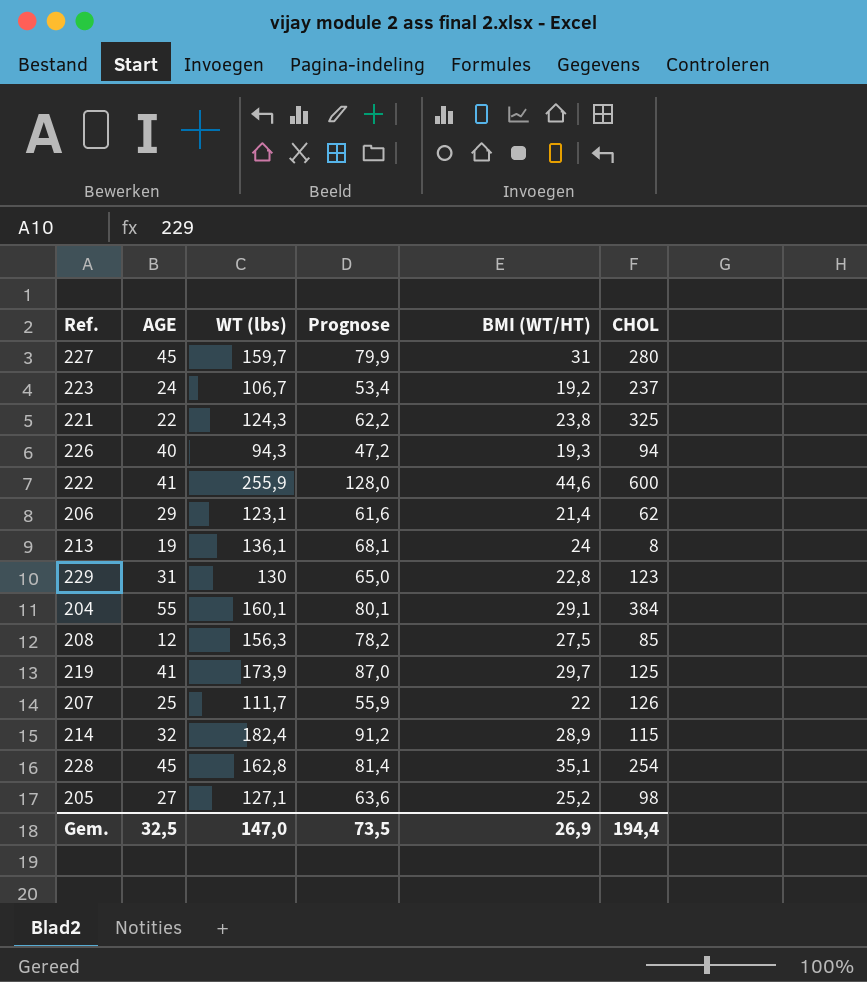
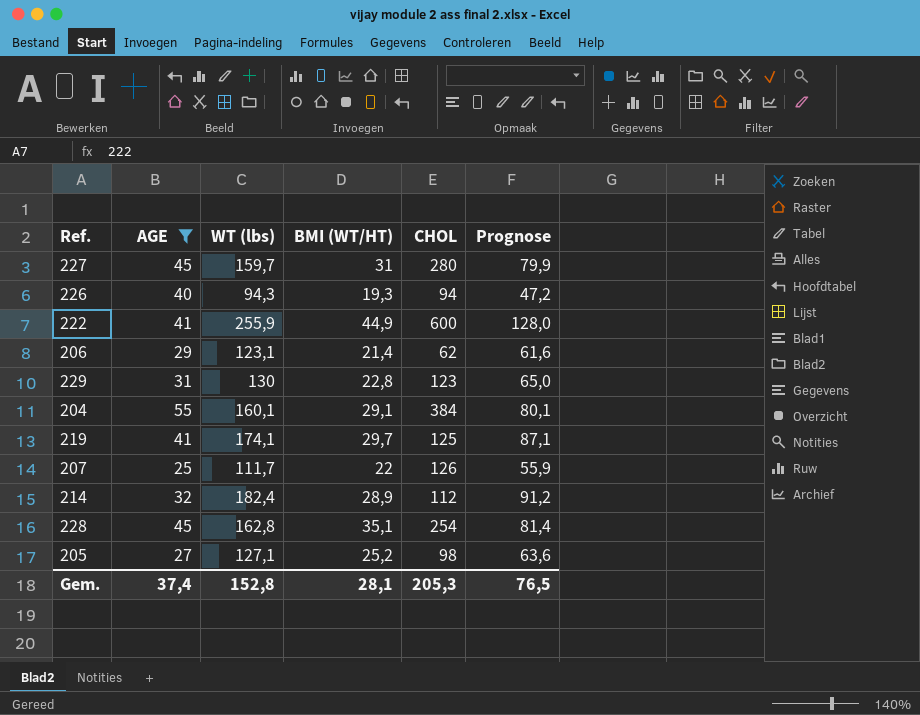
filter: none -> AGE >= 25
column Prognose | position: 4 -> 6
222 | BMI (WT/HT): 44,6 -> 44,9
219 | WT (lbs): 173,9 -> 174,1
219 | Prognose: 87,0 -> 87,1
214 | CHOL: 115 -> 112
Gem. | AGE: 32,5 -> 37,4
Gem. | WT (lbs): 147,0 -> 152,8
Gem. | BMI (WT/HT): 26,9 -> 28,1
Gem. | CHOL: 194,4 -> 205,3
Gem. | Prognose: 73,5 -> 76,5

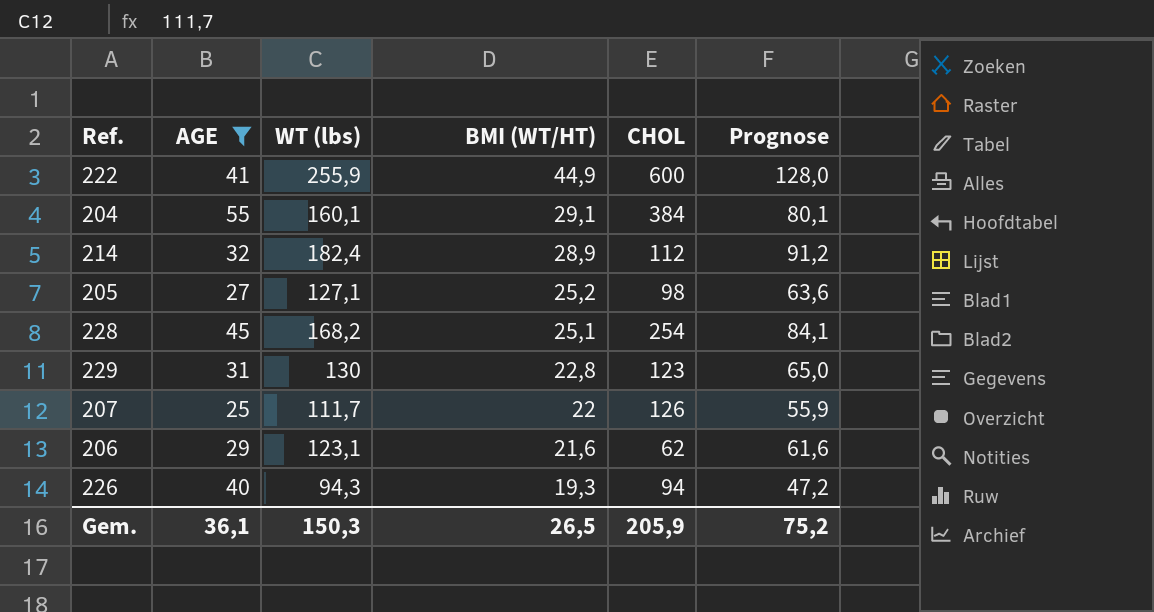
row order: none -> BMI (WT/HT) descending
row 227: 45 | 159,7 | 31 | 280 | 79,9 -> none
row 219: 41 | 174,1 | 29,7 | 125 | 87,1 -> none
228 | WT (lbs): 162,8 -> 168,2
228 | BMI (WT/HT): 35,1 -> 25,1
228 | Prognose: 81,4 -> 84,1
206 | BMI (WT/HT): 21,4 -> 21,6
Gem. | AGE: 37,4 -> 36,1
Gem. | WT (lbs): 152,8 -> 150,3
Gem. | BMI (WT/HT): 28,1 -> 26,5
Gem. | CHOL: 205,3 -> 205,9
Gem. | Prognose: 76,5 -> 75,2

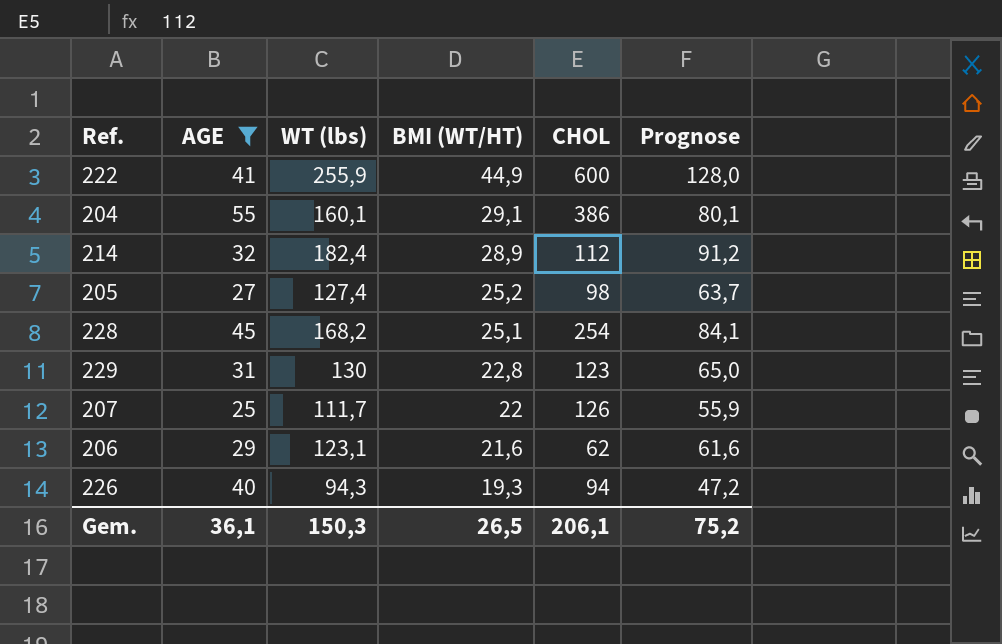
204 | CHOL: 384 -> 386
205 | WT (lbs): 127,1 -> 127,4
205 | Prognose: 63,6 -> 63,7
Gem. | CHOL: 205,9 -> 206,1

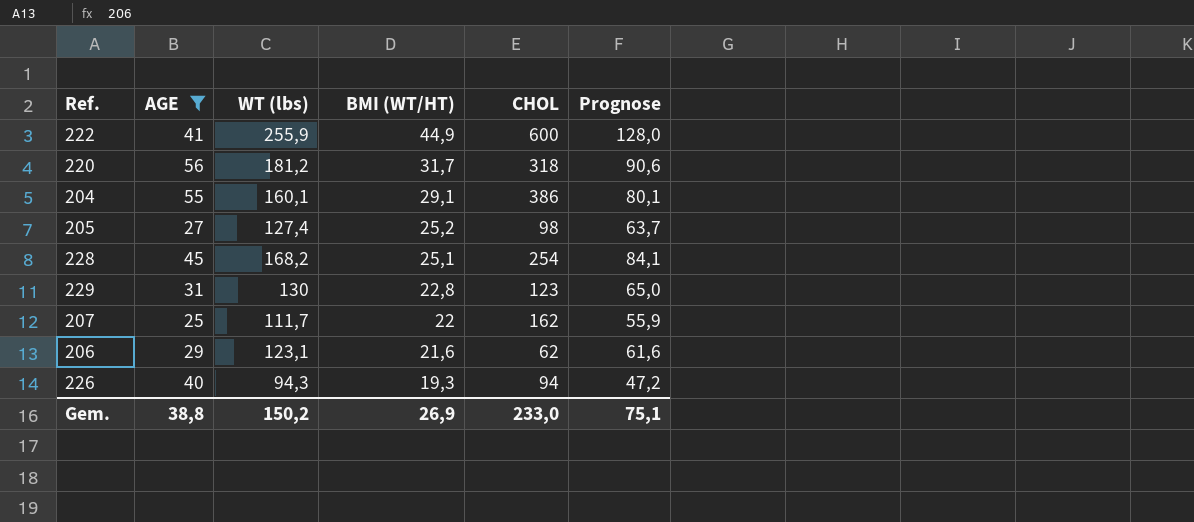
row 214: 32 | 182,4 | 28,9 | 112 | 91,2 -> none
row 220: none -> 56 | 181,2 | 31,7 | 318 | 90,6
207 | CHOL: 126 -> 162
Gem. | AGE: 36,1 -> 38,8
Gem. | WT (lbs): 150,3 -> 150,2
Gem. | BMI (WT/HT): 26,5 -> 26,9
Gem. | CHOL: 206,1 -> 233,0
Gem. | Prognose: 75,2 -> 75,1

